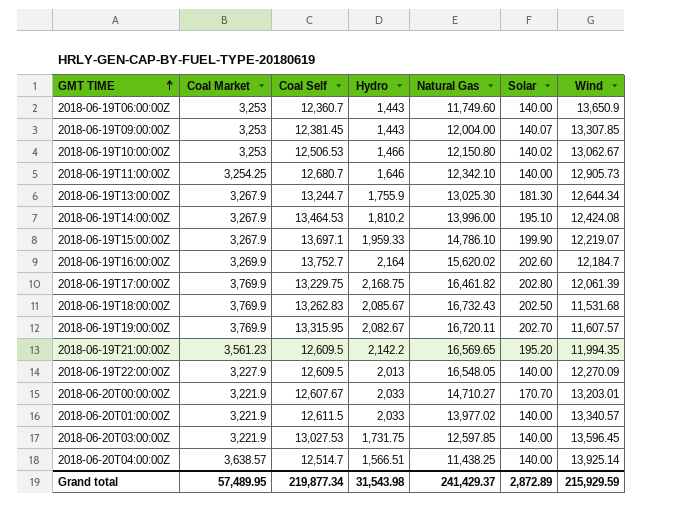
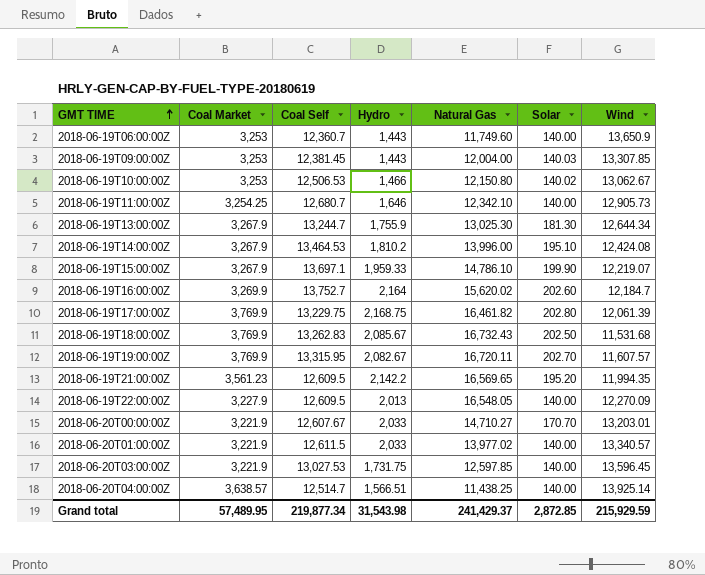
2018-06-19T09:00:00Z | Solar: 140.07 -> 140.03
Grand total | Solar: 2,872.89 -> 2,872.85

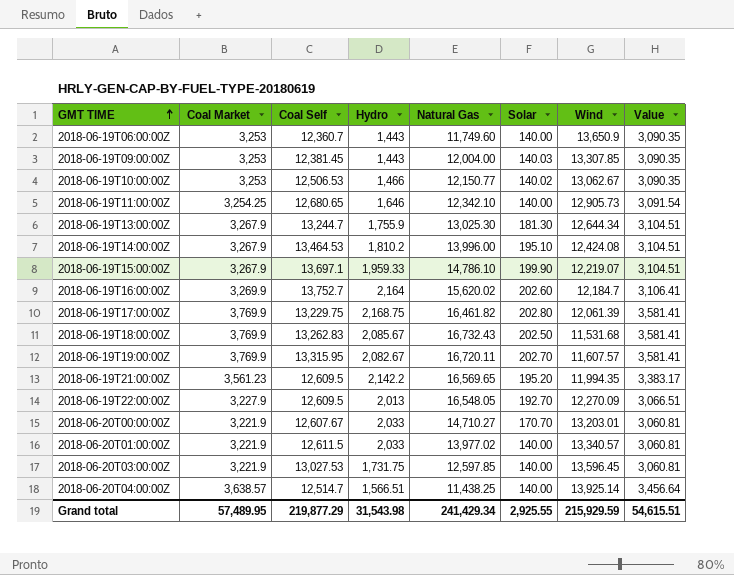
column Value | formula: none -> [Coal Market] * 0.95
2018-06-19T10:00:00Z | Natural Gas: 12,150.80 -> 12,150.77
2018-06-19T11:00:00Z | Coal Self: 12,680.7 -> 12,680.65
2018-06-19T22:00:00Z | Solar: 140.00 -> 192.70
Grand total | Coal Self: 219,877.34 -> 219,877.29
Grand total | Natural Gas: 241,429.37 -> 241,429.34
Grand total | Solar: 2,872.85 -> 2,925.55

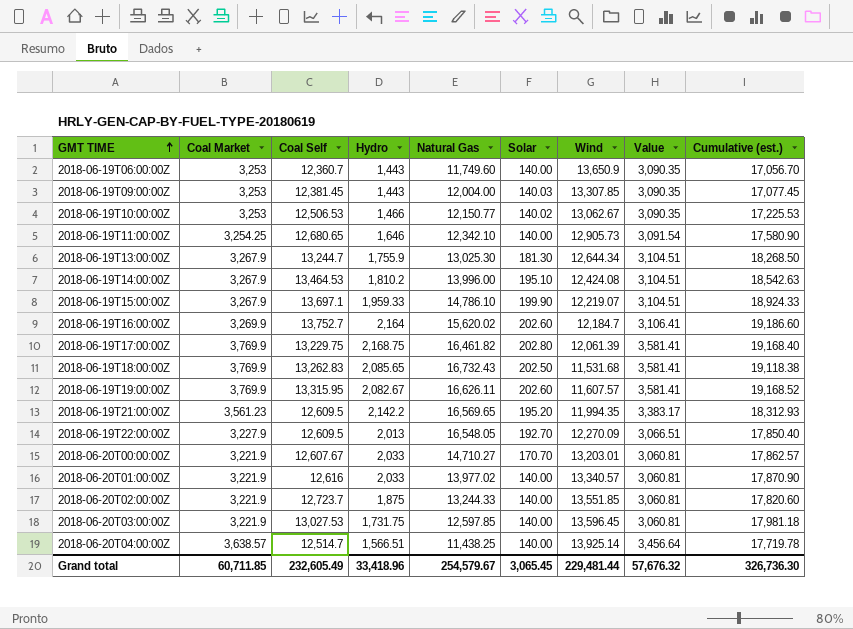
column Cumulative (est.) | formula: none -> [Coal Market] + [Coal Self] + [Hydro]
2018-06-19T18:00:00Z | Hydro: 2,085.67 -> 2,085.65
2018-06-19T19:00:00Z | Natural Gas: 16,720.11 -> 16,626.11
2018-06-19T19:00:00Z | Solar: 202.70 -> 202.60
2018-06-20T01:00:00Z | Coal Self: 12,611.5 -> 12,616
row 2018-06-20T02:00:00Z: none -> 3,221.9 | 12,723.7 | 1,875 | 13,244.33 | 140.00 | 13,551.85 | 3,060.81 | 17,820.60
Grand total | Coal Market: 57,489.95 -> 60,711.85
Grand total | Coal Self: 219,877.29 -> 232,605.49
Grand total | Hydro: 31,543.98 -> 33,418.96
Grand total | Natural Gas: 241,429.34 -> 254,579.67
Grand total | Solar: 2,925.55 -> 3,065.45
Grand total | Wind: 215,929.59 -> 229,481.44
Grand total | Value: 54,615.51 -> 57,676.32

